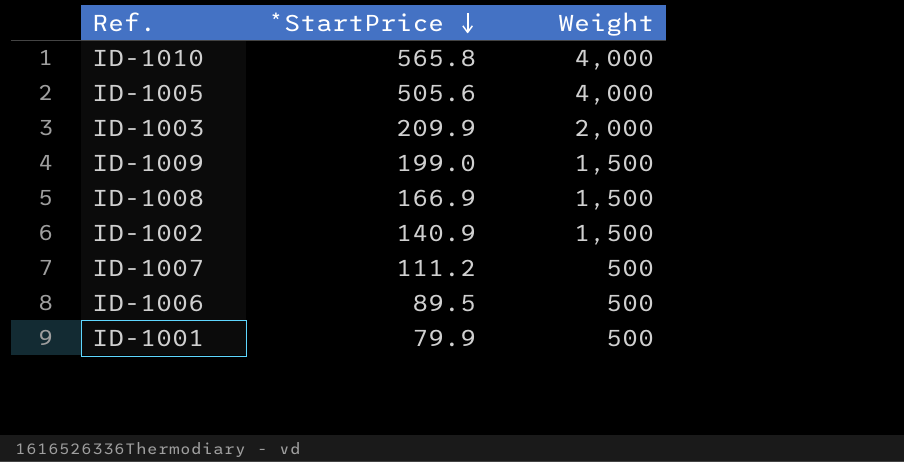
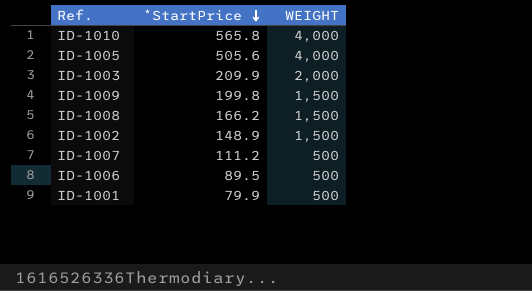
column name: Weight -> WEIGHT
ID-1009 | *StartPrice: 199.0 -> 199.8
ID-1008 | *StartPrice: 166.9 -> 166.2
ID-1002 | *StartPrice: 140.9 -> 148.9

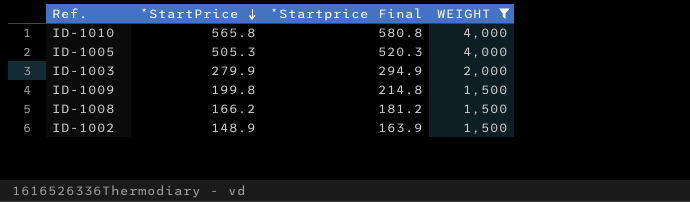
filter: none -> WEIGHT != 500
column *Startprice Final | formula: none -> [*StartPrice] + 15
ID-1005 | *StartPrice: 505.6 -> 505.3
ID-1003 | *StartPrice: 209.9 -> 279.9

